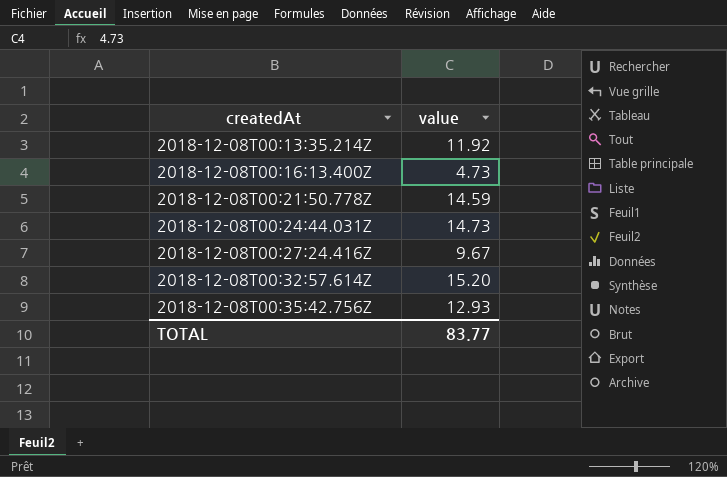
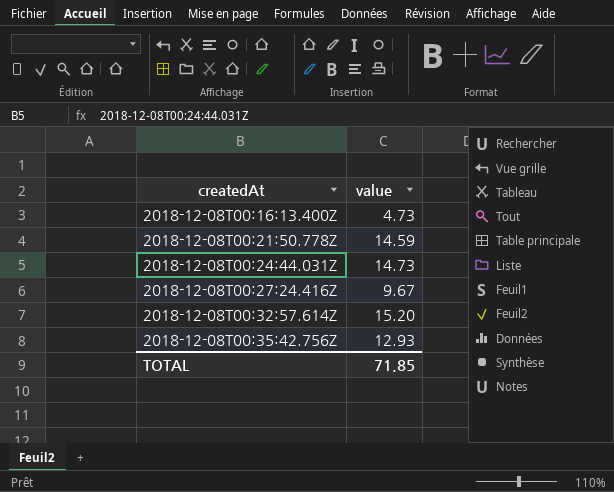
row 2018-12-08T00:13:35.214Z: 11.92 -> none
TOTAL | value: 83.77 -> 71.85

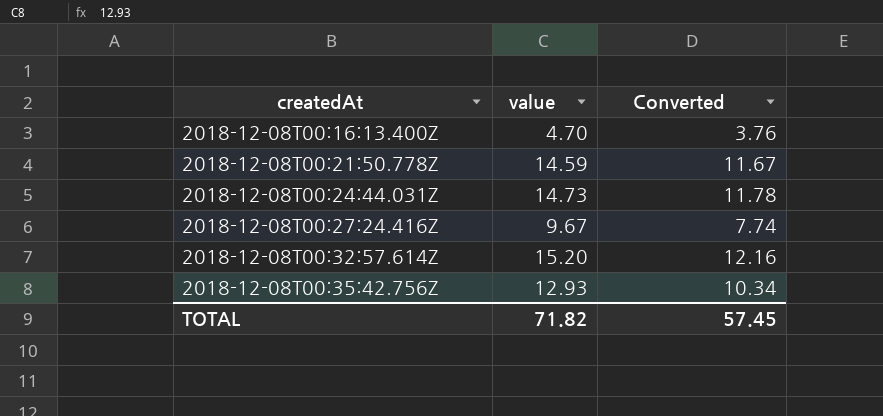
column Converted | formula: none -> [value] * 0.8
2018-12-08T00:16:13.400Z | value: 4.73 -> 4.70
TOTAL | value: 71.85 -> 71.82

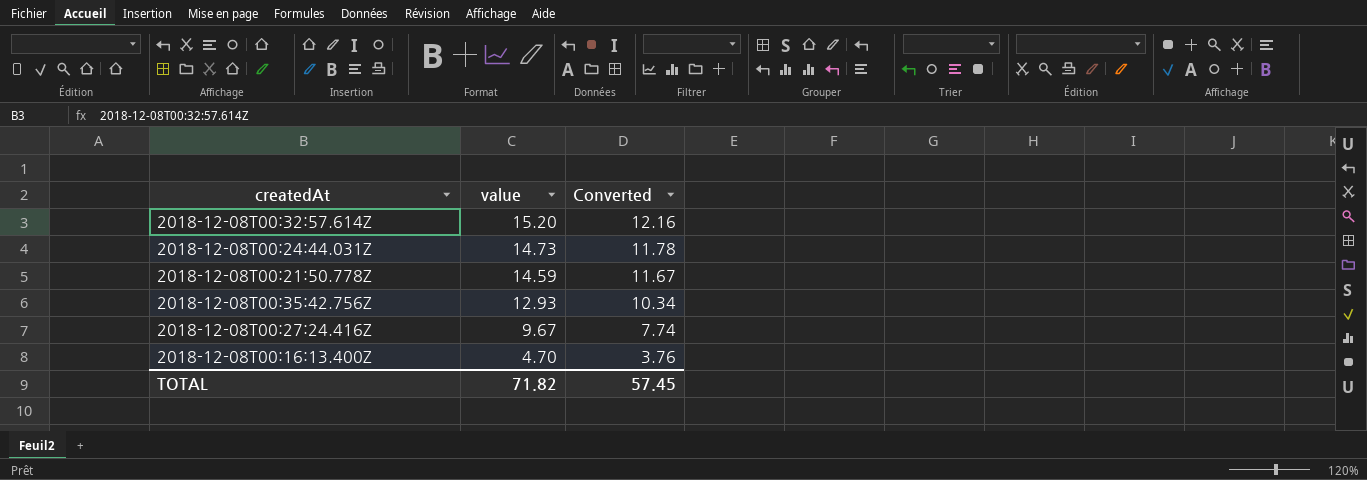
row order: createdAt ascending -> value descending

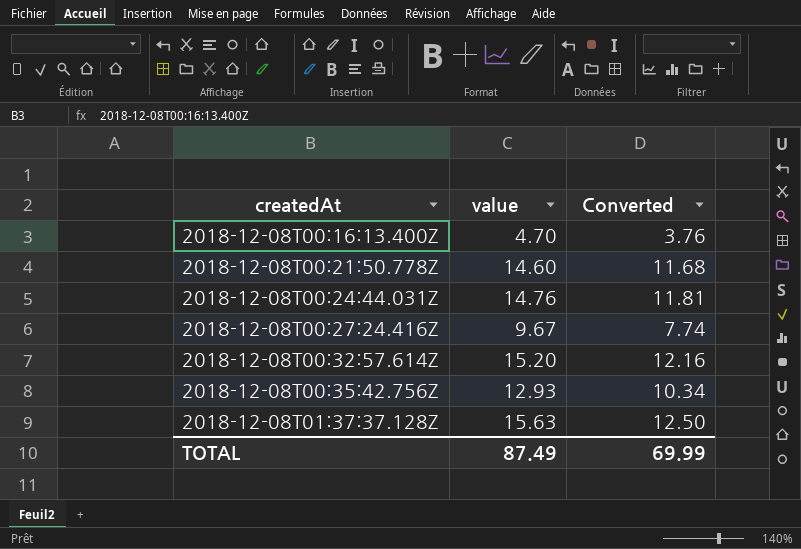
row order: value descending -> createdAt ascending
2018-12-08T00:21:50.778Z | value: 14.59 -> 14.60
2018-12-08T00:21:50.778Z | Converted: 11.67 -> 11.68
2018-12-08T00:24:44.031Z | value: 14.73 -> 14.76
2018-12-08T00:24:44.031Z | Converted: 11.78 -> 11.81
row 2018-12-08T01:37:37.128Z: none -> 15.63 | 12.50
TOTAL | value: 71.82 -> 87.49
TOTAL | Converted: 57.45 -> 69.99

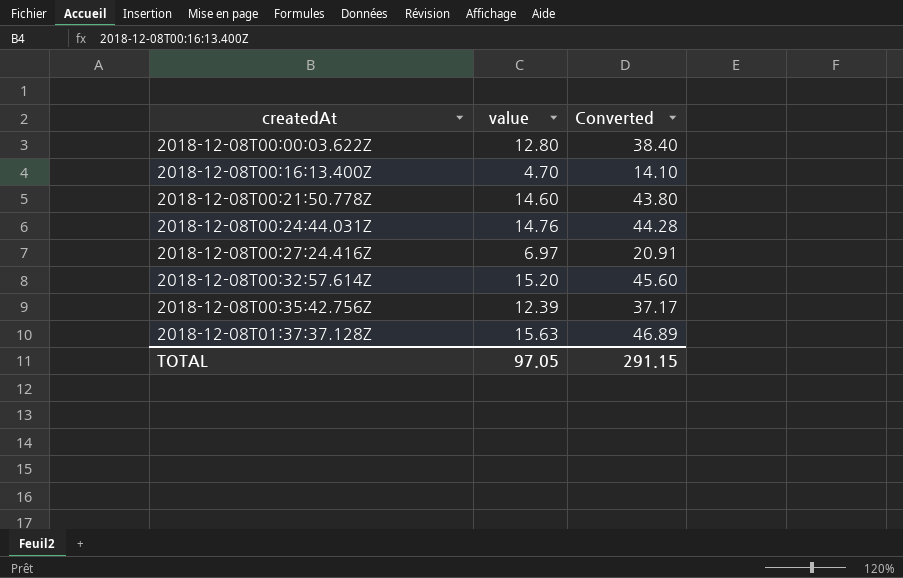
column Converted | formula: [value] * 0.8 -> [value] * 3
row 2018-12-08T00:00:03.622Z: none -> 12.80 | 38.40
2018-12-08T00:27:24.416Z | value: 9.67 -> 6.97
2018-12-08T00:35:42.756Z | value: 12.93 -> 12.39
TOTAL | value: 87.49 -> 97.05
TOTAL | Converted: 69.99 -> 291.15

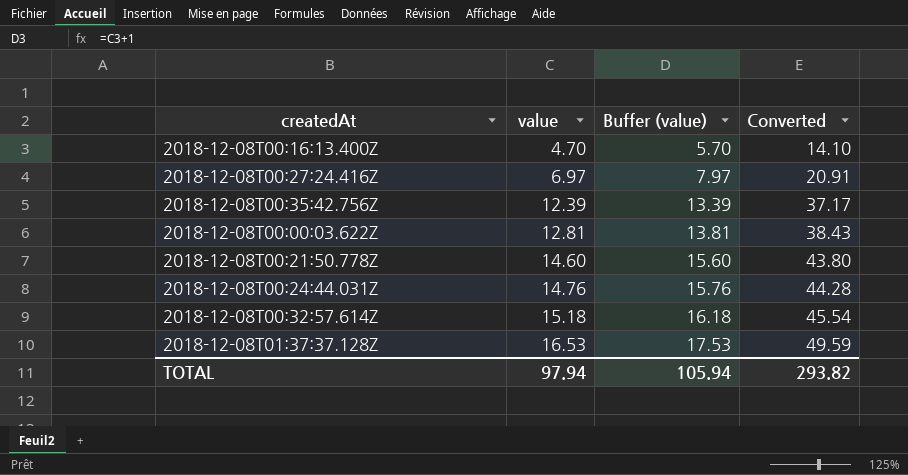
row order: createdAt ascending -> value ascending
column Buffer (value) | formula: none -> [value] + 1
2018-12-08T00:00:03.622Z | value: 12.80 -> 12.81
2018-12-08T00:00:03.622Z | Converted: 38.40 -> 38.43
2018-12-08T00:32:57.614Z | value: 15.20 -> 15.18
2018-12-08T00:32:57.614Z | Converted: 45.60 -> 45.54
2018-12-08T01:37:37.128Z | value: 15.63 -> 16.53
2018-12-08T01:37:37.128Z | Converted: 46.89 -> 49.59
TOTAL | value: 97.05 -> 97.94
TOTAL | Converted: 291.15 -> 293.82

